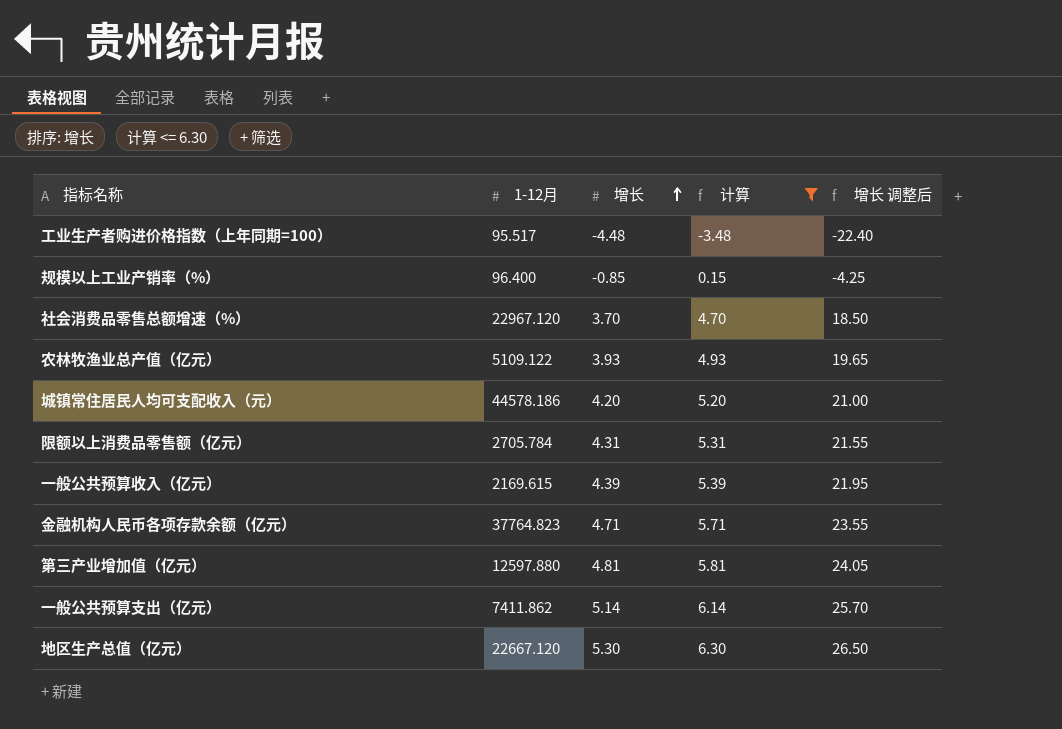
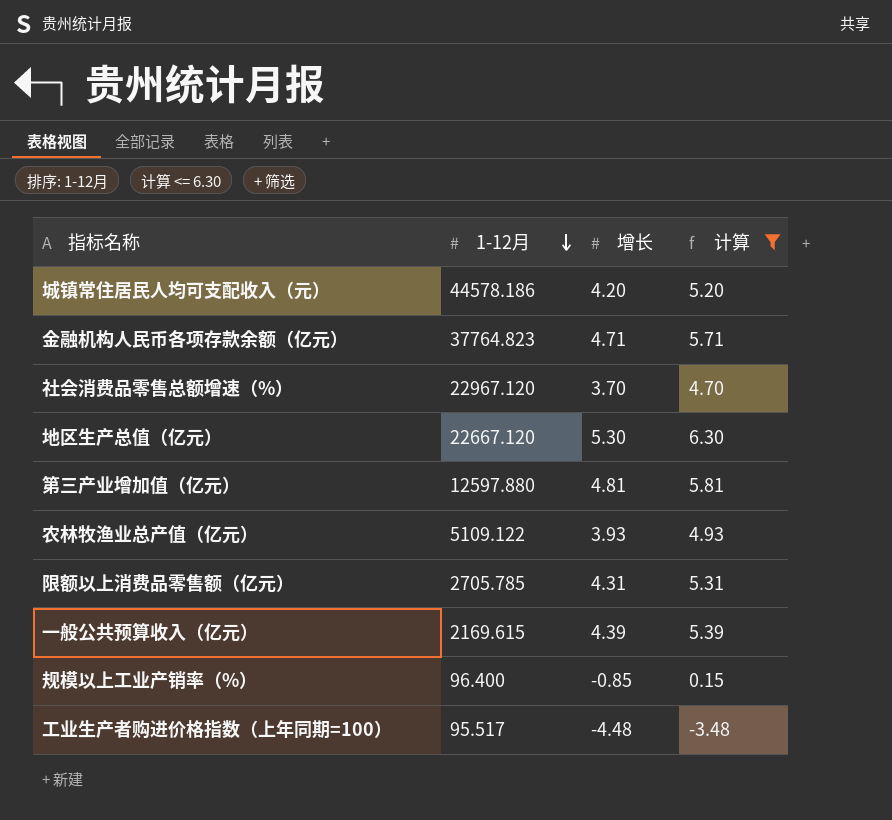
row order: 增长 ascending -> 1-12月 descending
column 增长 调整后 | formula: [增长] * 5 -> none
row 一般公共预算支出（亿元）: 7411.862 | 5.14 | 6.14 | 25.70 -> none
限额以上消费品零售额（亿元） | 1-12月: 2705.784 -> 2705.785

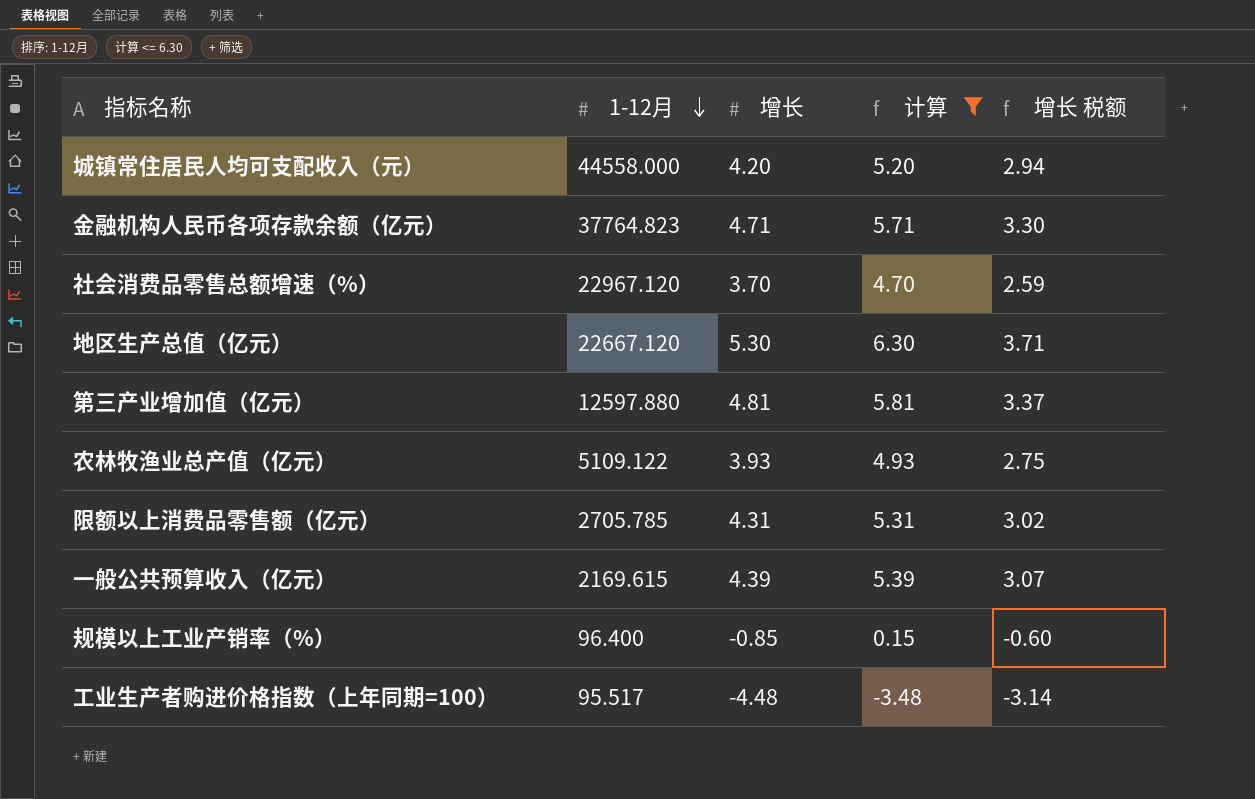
column 增长 税额 | formula: none -> [增长] * 0.7
城镇常住居民人均可支配收入（元） | 1-12月: 44578.186 -> 44558.000

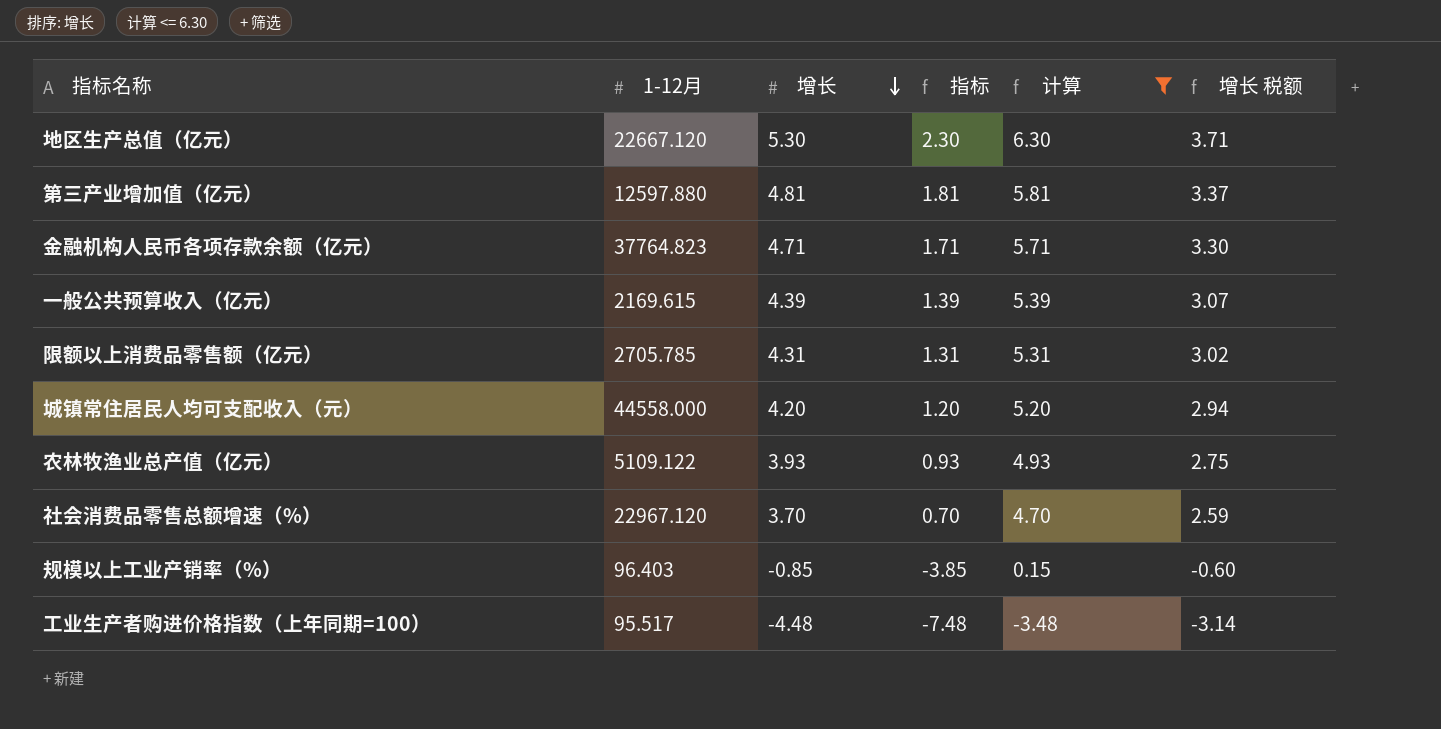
row order: 1-12月 descending -> 增长 descending
column 指标 | formula: none -> [增长] - 3
规模以上工业产销率（%） | 1-12月: 96.400 -> 96.403

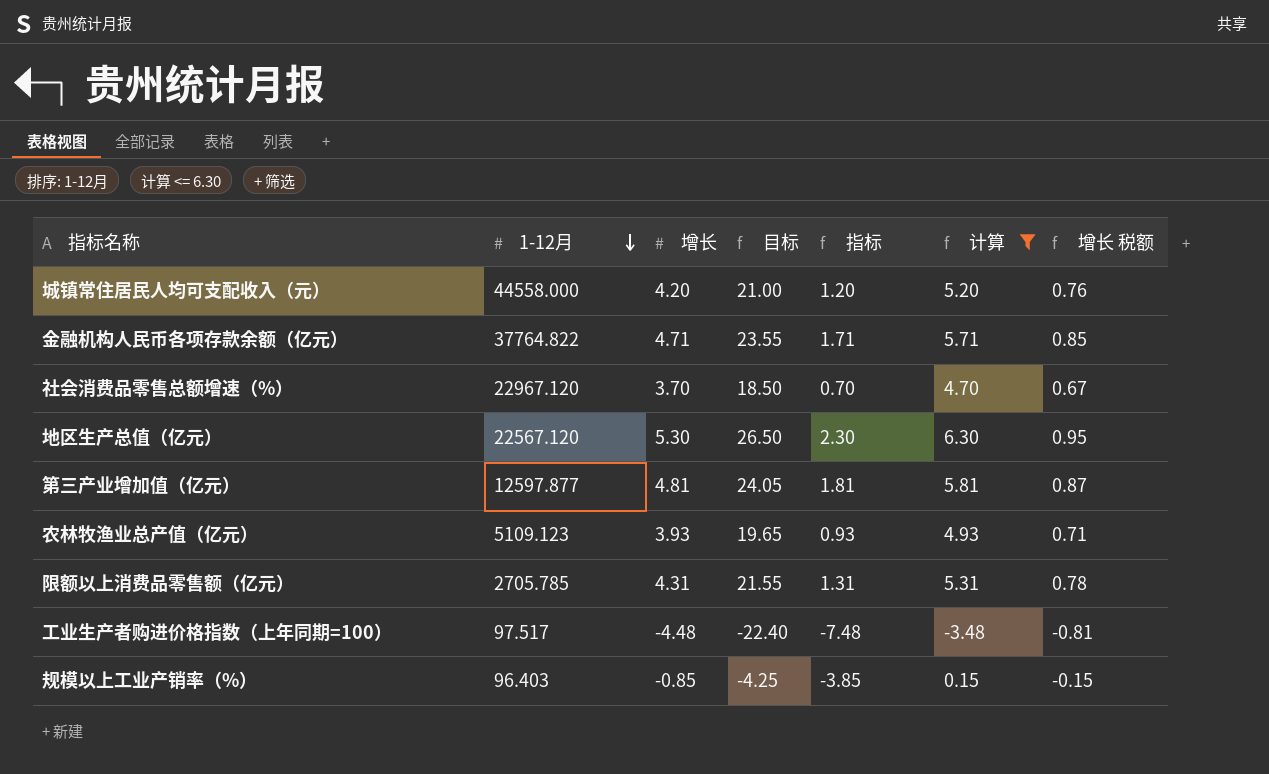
row order: 增长 descending -> 1-12月 descending
column 目标 | formula: none -> [增长] * 5
column 增长 税额 | formula: [增长] * 0.7 -> [增长] * 0.18
row 一般公共预算收入（亿元）: 2169.615 | 4.39 | 1.39 | 5.39 | 3.07 -> none
金融机构人民币各项存款余额（亿元） | 1-12月: 37764.823 -> 37764.822
地区生产总值（亿元） | 1-12月: 22667.120 -> 22567.120
第三产业增加值（亿元） | 1-12月: 12597.880 -> 12597.877
农林牧渔业总产值（亿元） | 1-12月: 5109.122 -> 5109.123
工业生产者购进价格指数（上年同期=100） | 1-12月: 95.517 -> 97.517

